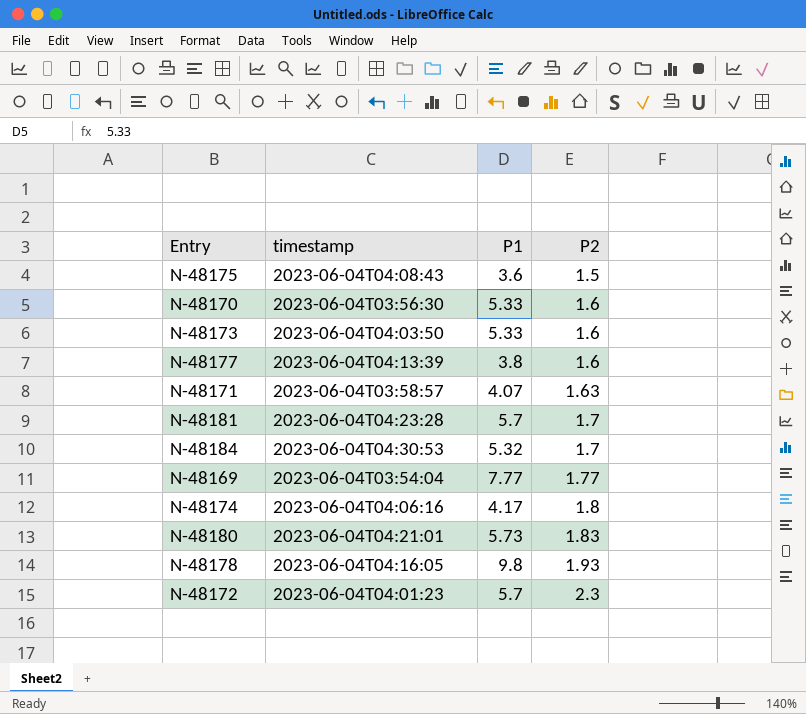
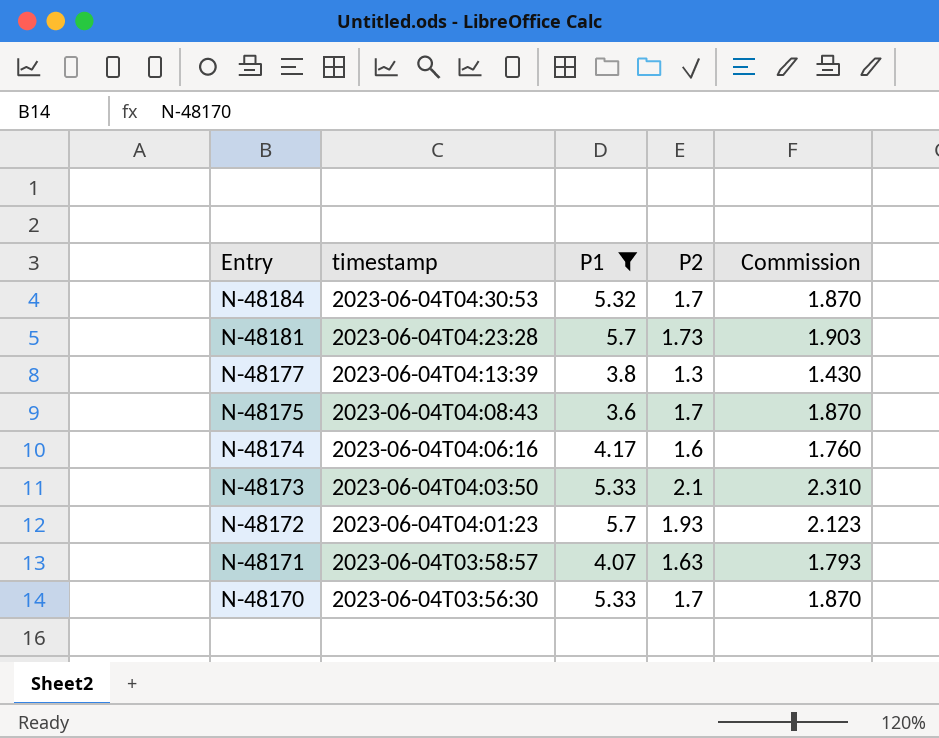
filter: none -> P1 <= 5.7
row order: P2 ascending -> Entry descending
column Commission | formula: none -> [P2] * 1.1
N-48181 | P2: 1.7 -> 1.73
N-48177 | P2: 1.6 -> 1.3
N-48175 | P2: 1.5 -> 1.7
N-48174 | P2: 1.8 -> 1.6
N-48173 | P2: 1.6 -> 2.1
N-48172 | P2: 2.3 -> 1.93
N-48170 | P2: 1.6 -> 1.7

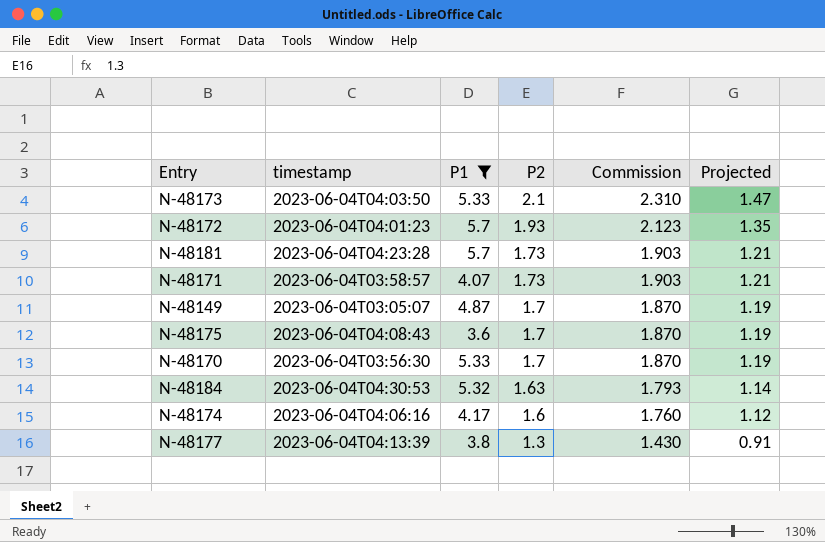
row order: Entry descending -> P2 descending
column Projected | formula: none -> [P2] * 0.7
N-48171 | P2: 1.63 -> 1.73
N-48171 | Commission: 1.793 -> 1.903
row N-48149: none -> 2023-06-04T03:05:07 | 4.87 | 1.7 | 1.870 | 1.19
N-48184 | P2: 1.7 -> 1.63
N-48184 | Commission: 1.870 -> 1.793

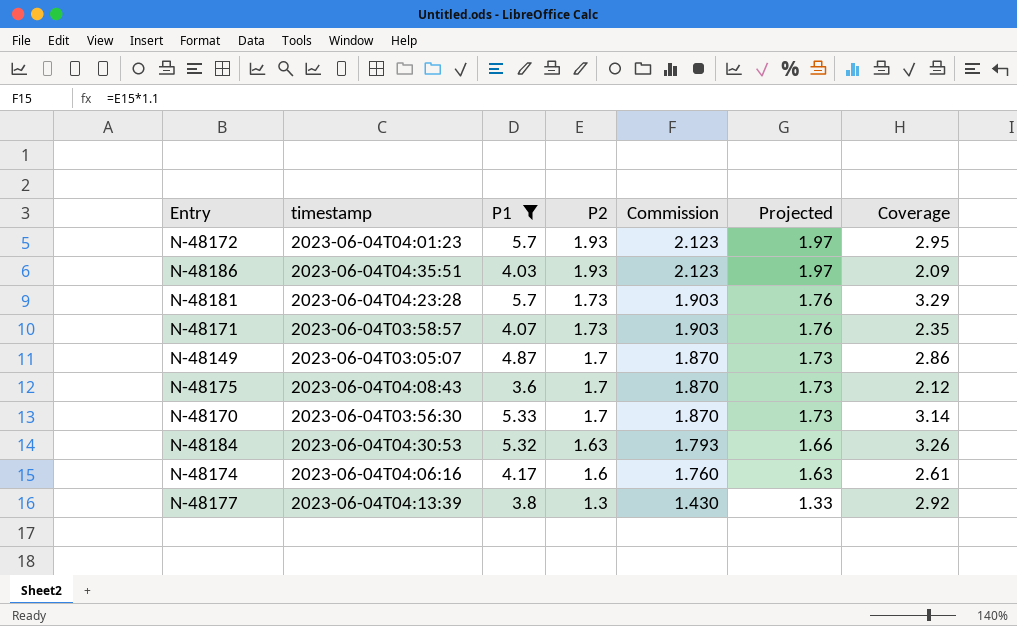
column Projected | formula: [P2] * 0.7 -> [P2] * 1.02
column Coverage | formula: none -> [P1] / [P2]
row N-48173: 2023-06-04T04:03:50 | 5.33 | 2.1 | 2.310 | 1.47 -> none
row N-48186: none -> 2023-06-04T04:35:51 | 4.03 | 1.93 | 2.123 | 1.97 | 2.09

